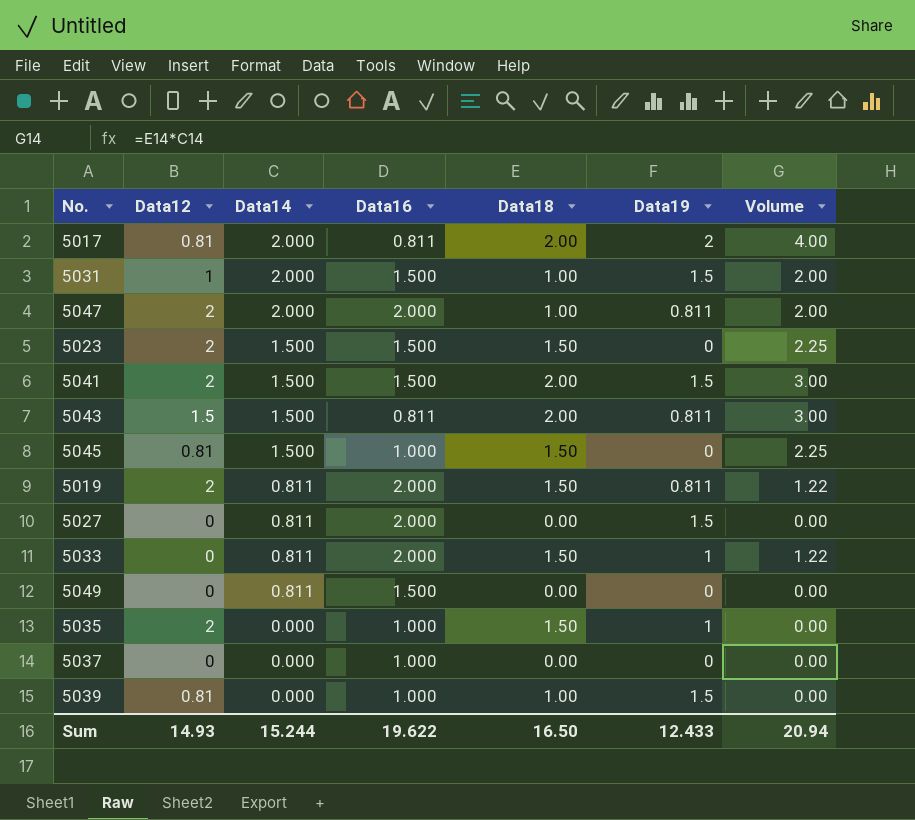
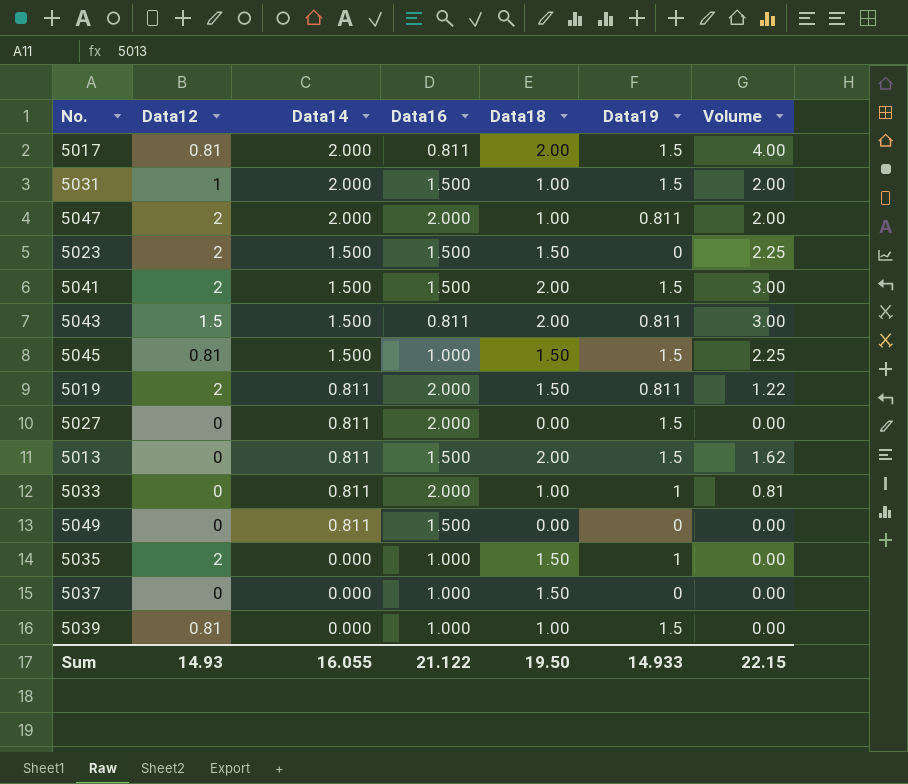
5017 | Data19: 2 -> 1.5
5045 | Data19: 0 -> 1.5
row 5013: none -> 0 | 0.811 | 1.500 | 2.00 | 1.5 | 1.62
5033 | Data18: 1.50 -> 1.00
5033 | Volume: 1.22 -> 0.81
5037 | Data18: 0.00 -> 1.50
Sum | Data14: 15.244 -> 16.055
Sum | Data16: 19.622 -> 21.122
Sum | Data18: 16.50 -> 19.50
Sum | Data19: 12.433 -> 14.933
Sum | Volume: 20.94 -> 22.15

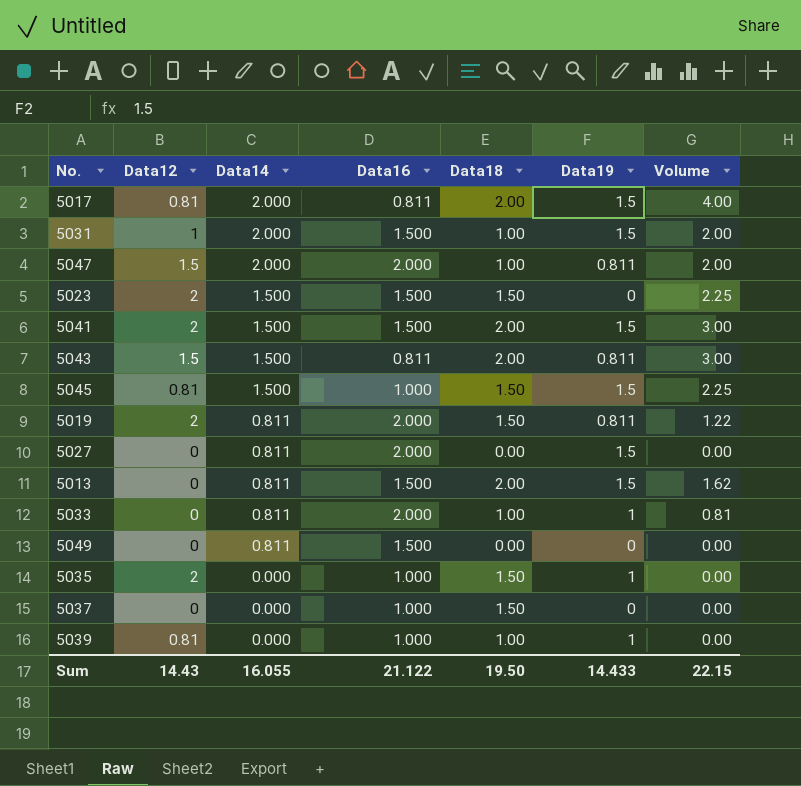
5047 | Data12: 2 -> 1.5
5039 | Data19: 1.5 -> 1
Sum | Data12: 14.93 -> 14.43
Sum | Data19: 14.933 -> 14.433

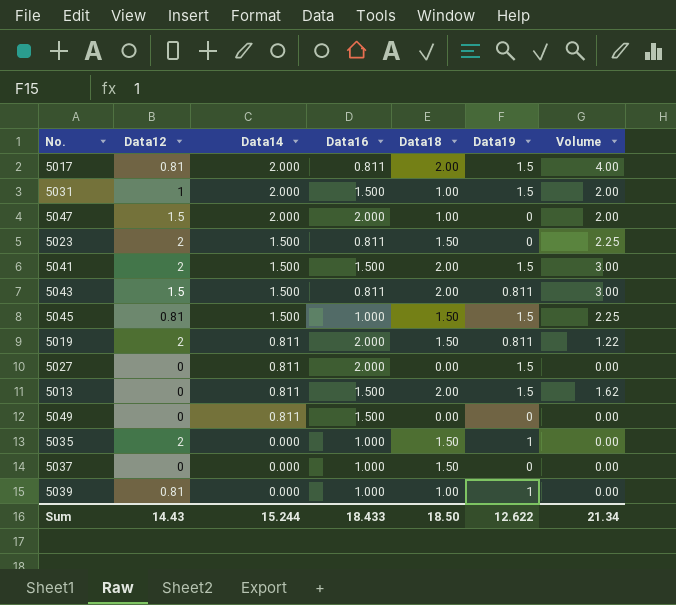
row 5033: 0 | 0.811 | 2.000 | 1.00 | 1 | 0.81 -> none
5047 | Data19: 0.811 -> 0
5023 | Data16: 1.500 -> 0.811
Sum | Data14: 16.055 -> 15.244
Sum | Data16: 21.122 -> 18.433
Sum | Data18: 19.50 -> 18.50
Sum | Data19: 14.433 -> 12.622
Sum | Volume: 22.15 -> 21.34

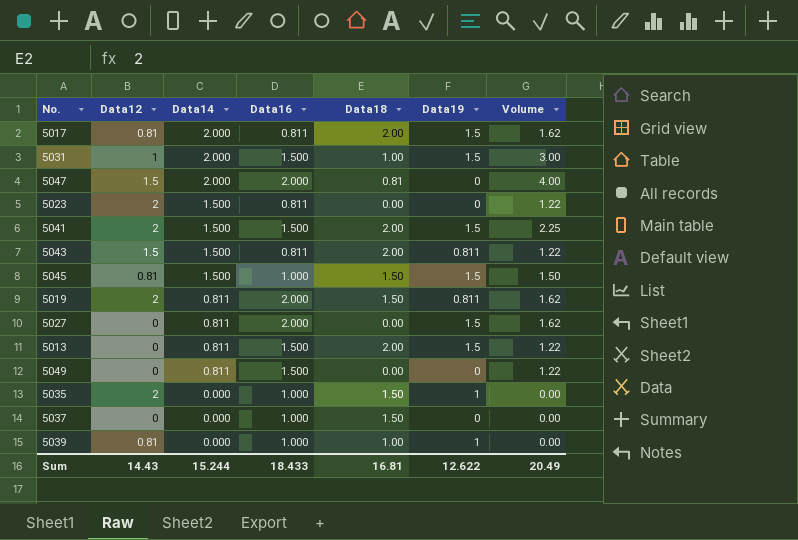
column Volume | formula: [Data14] * [Data18] -> [Data14] * [Data16]
5047 | Data18: 1.00 -> 0.81
5023 | Data18: 1.50 -> 0.00
Sum | Data18: 18.50 -> 16.81
Sum | Volume: 21.34 -> 20.49

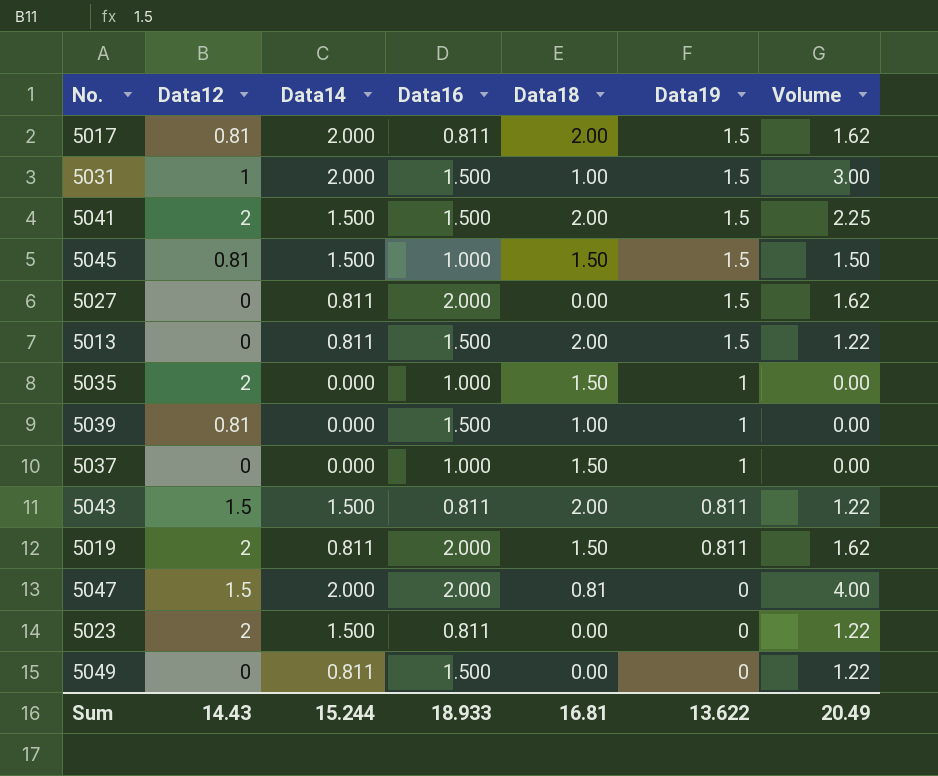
row order: Data14 descending -> Data19 descending
5039 | Data16: 1.000 -> 1.500
5037 | Data19: 0 -> 1
Sum | Data16: 18.433 -> 18.933
Sum | Data19: 12.622 -> 13.622

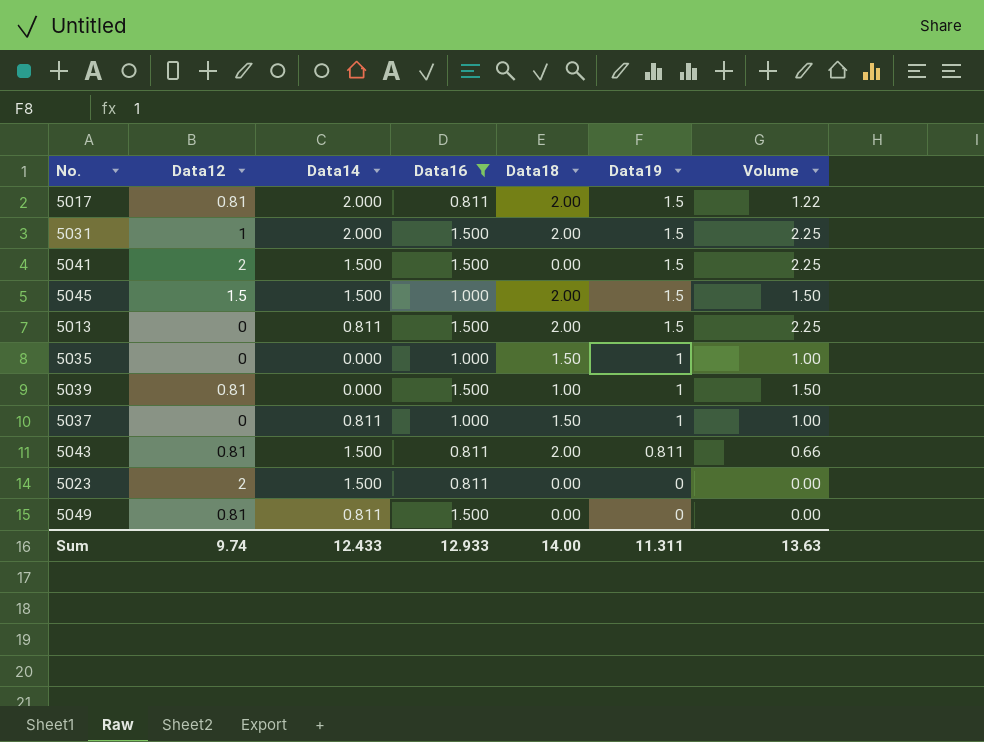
filter: none -> Data16 != 2.000
column Volume | formula: [Data14] * [Data16] -> [Data16] * [Data19]
5031 | Data18: 1.00 -> 2.00
5041 | Data18: 2.00 -> 0.00
5045 | Data12: 0.81 -> 1.5
5045 | Data18: 1.50 -> 2.00
5035 | Data12: 2 -> 0
5037 | Data14: 0.000 -> 0.811
5043 | Data12: 1.5 -> 0.81
5049 | Data12: 0 -> 0.81
Sum | Data12: 14.43 -> 9.74
Sum | Data14: 15.244 -> 12.433
Sum | Data16: 18.933 -> 12.933
Sum | Data18: 16.81 -> 14.00
Sum | Data19: 13.622 -> 11.311
Sum | Volume: 20.49 -> 13.63

